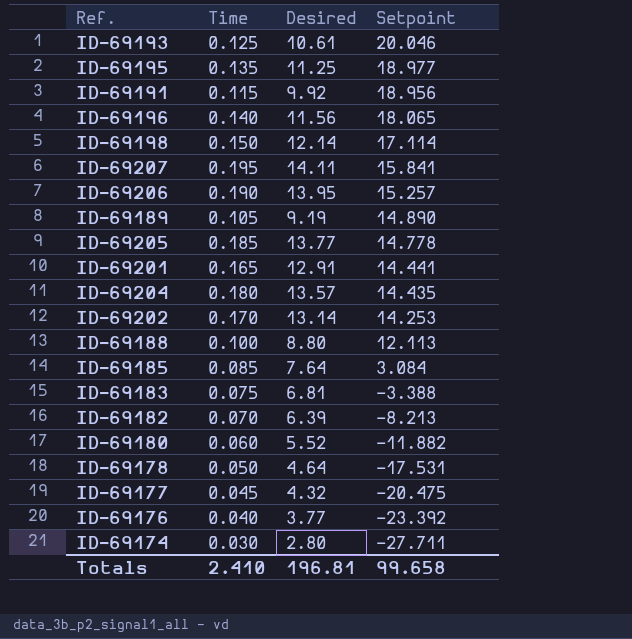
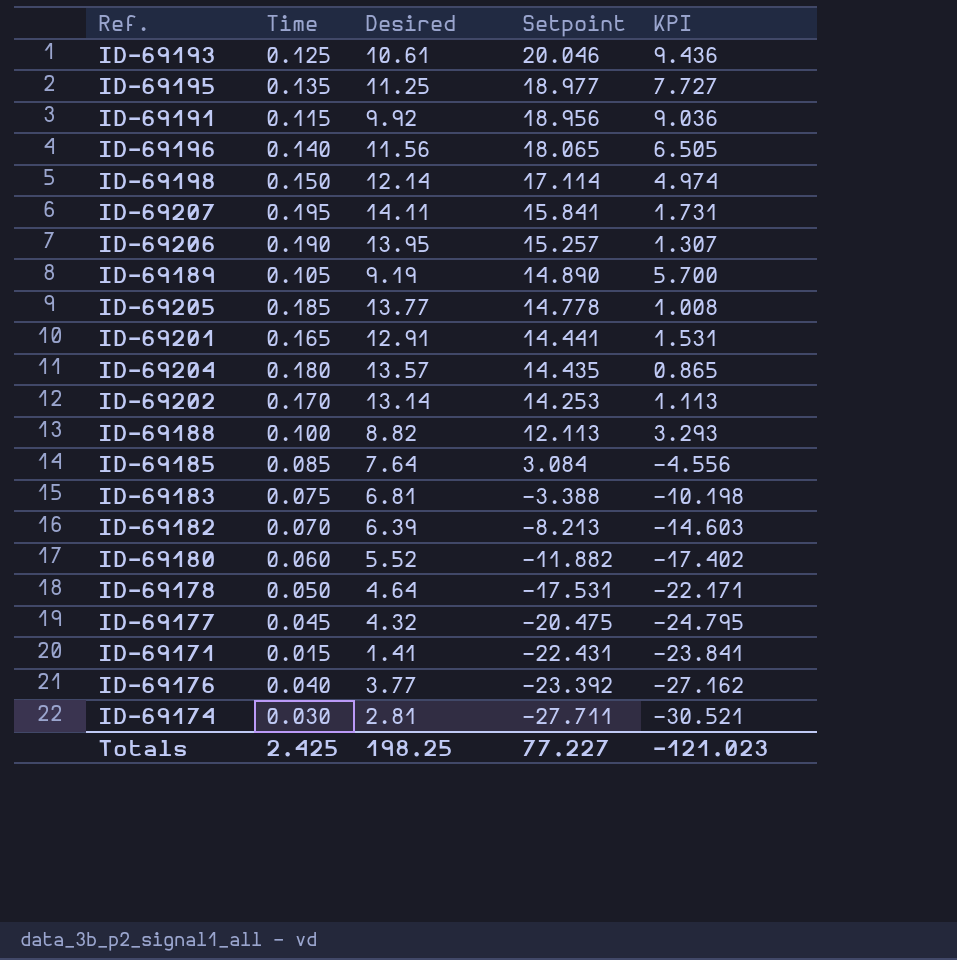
column KPI | formula: none -> [Setpoint] - [Desired]
ID-69188 | Desired: 8.80 -> 8.82
row ID-69171: none -> 0.015 | 1.41 | -22.431 | -23.841
ID-69174 | Desired: 2.80 -> 2.81
Totals | Time: 2.410 -> 2.425
Totals | Desired: 196.81 -> 198.25
Totals | Setpoint: 99.658 -> 77.227

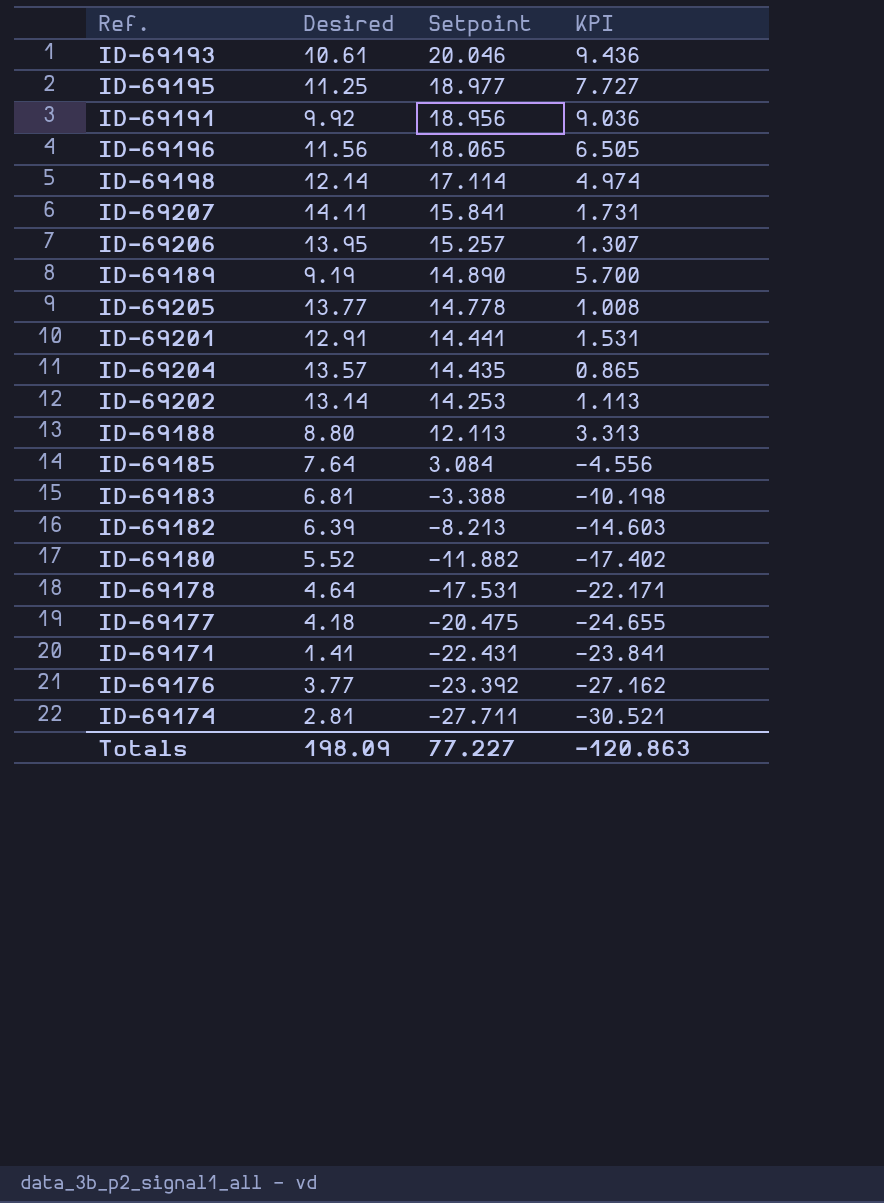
column Time | position: 2 -> none
ID-69188 | Desired: 8.82 -> 8.80
ID-69188 | KPI: 3.293 -> 3.313
ID-69177 | Desired: 4.32 -> 4.18
ID-69177 | KPI: -24.795 -> -24.655
Totals | Desired: 198.25 -> 198.09
Totals | KPI: -121.023 -> -120.863

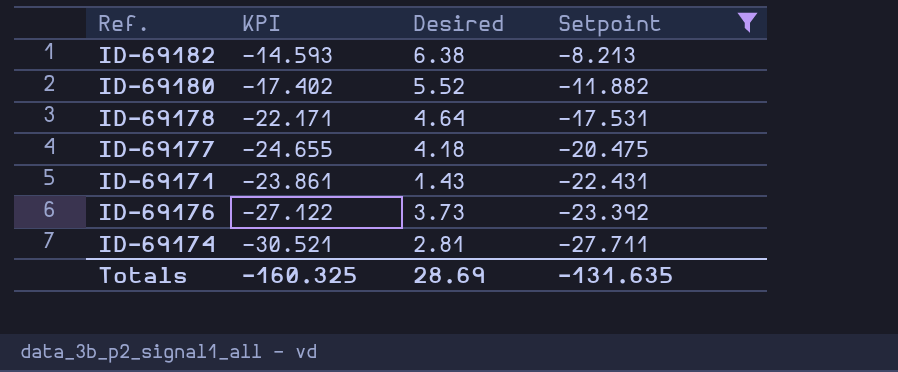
filter: none -> Setpoint <= -8.213
column KPI | position: 4 -> 2
ID-69182 | KPI: -14.603 -> -14.593
ID-69182 | Desired: 6.39 -> 6.38
ID-69171 | KPI: -23.841 -> -23.861
ID-69171 | Desired: 1.41 -> 1.43
ID-69176 | KPI: -27.162 -> -27.122
ID-69176 | Desired: 3.77 -> 3.73
Totals | KPI: -120.863 -> -160.325
Totals | Desired: 198.09 -> 28.69
Totals | Setpoint: 77.227 -> -131.635

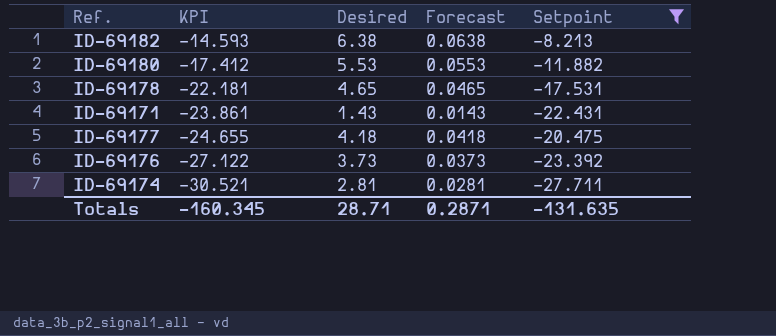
row order: Setpoint descending -> KPI descending
column Forecast | formula: none -> [Desired] * 0.01
ID-69180 | KPI: -17.402 -> -17.412
ID-69180 | Desired: 5.52 -> 5.53
ID-69178 | KPI: -22.171 -> -22.181
ID-69178 | Desired: 4.64 -> 4.65
Totals | KPI: -160.325 -> -160.345
Totals | Desired: 28.69 -> 28.71

